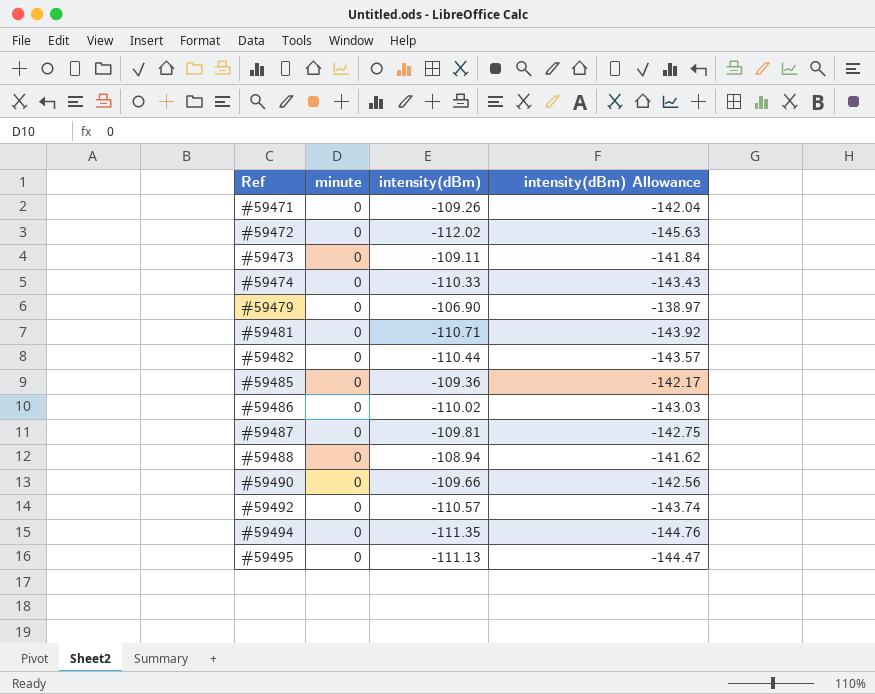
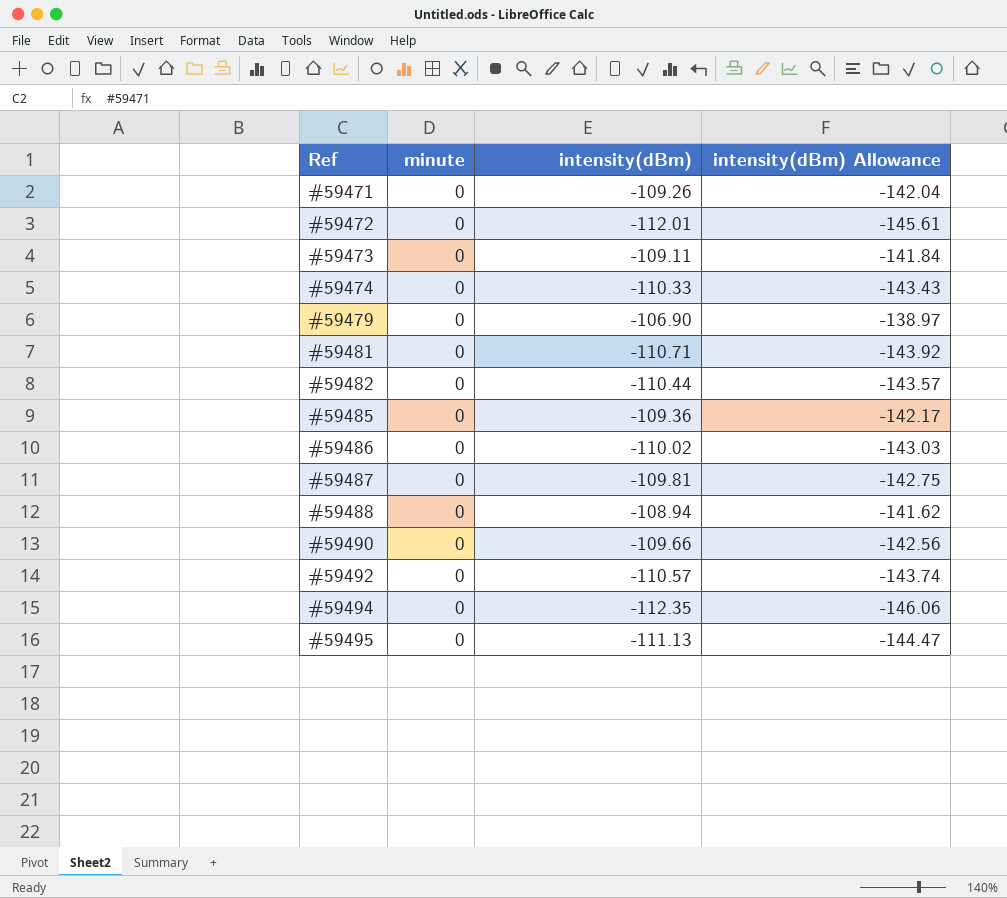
#59472 | intensity(dBm): -112.02 -> -112.01
#59472 | intensity(dBm) Allowance: -145.63 -> -145.61
#59494 | intensity(dBm): -111.35 -> -112.35
#59494 | intensity(dBm) Allowance: -144.76 -> -146.06

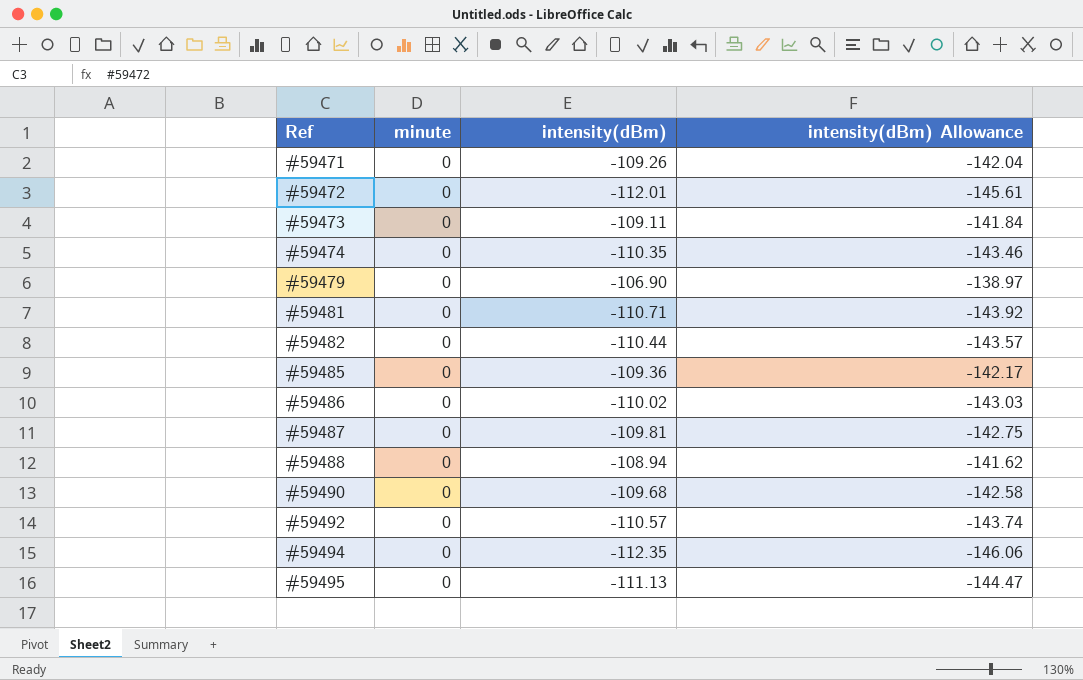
#59474 | intensity(dBm): -110.33 -> -110.35
#59474 | intensity(dBm) Allowance: -143.43 -> -143.46
#59490 | intensity(dBm): -109.66 -> -109.68
#59490 | intensity(dBm) Allowance: -142.56 -> -142.58

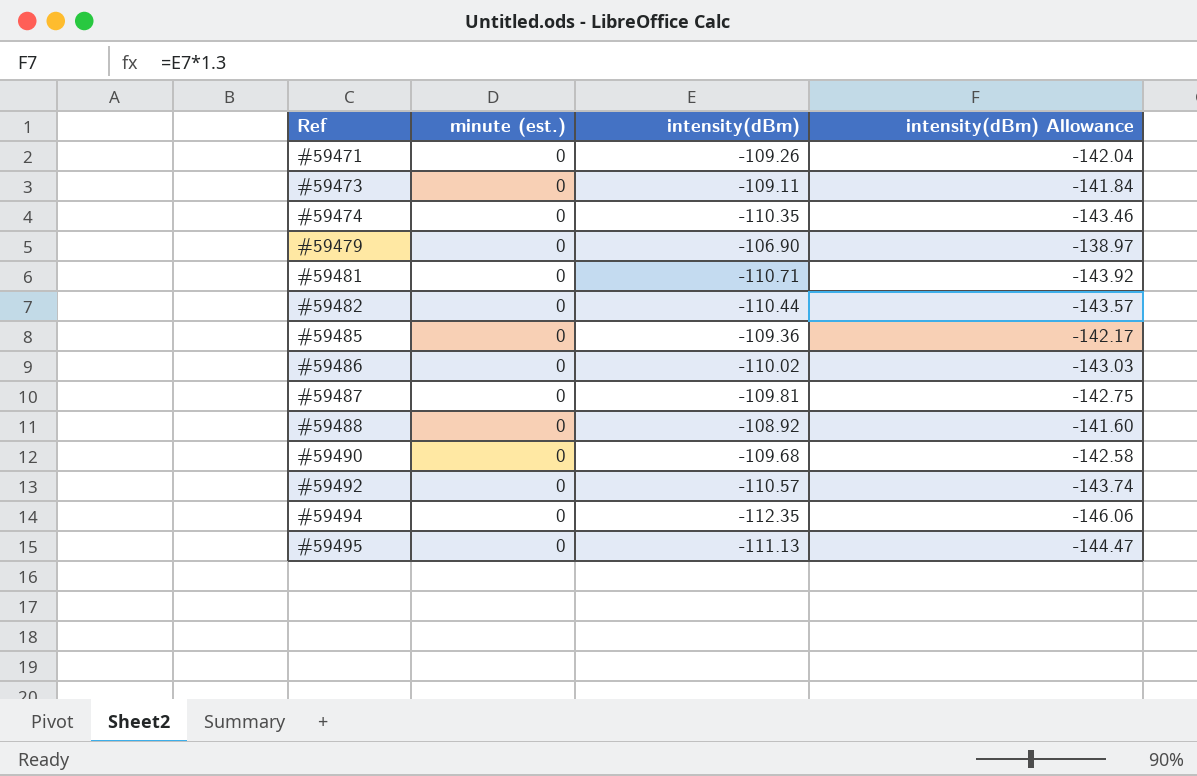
column name: minute -> minute (est.)
row #59472: 0 | -112.01 | -145.61 -> none
#59488 | intensity(dBm): -108.94 -> -108.92
#59488 | intensity(dBm) Allowance: -141.62 -> -141.60

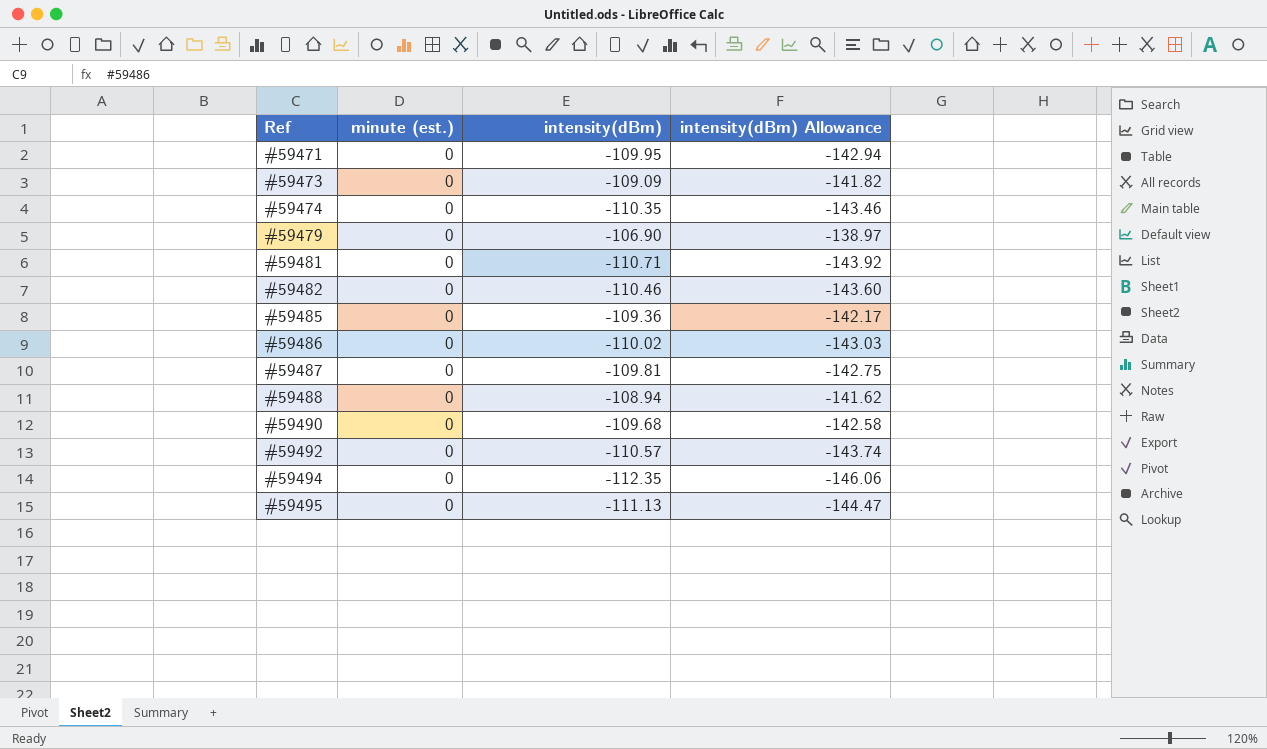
#59471 | intensity(dBm): -109.26 -> -109.95
#59471 | intensity(dBm) Allowance: -142.04 -> -142.94
#59473 | intensity(dBm): -109.11 -> -109.09
#59473 | intensity(dBm) Allowance: -141.84 -> -141.82
#59482 | intensity(dBm): -110.44 -> -110.46
#59482 | intensity(dBm) Allowance: -143.57 -> -143.60
#59488 | intensity(dBm): -108.92 -> -108.94
#59488 | intensity(dBm) Allowance: -141.60 -> -141.62

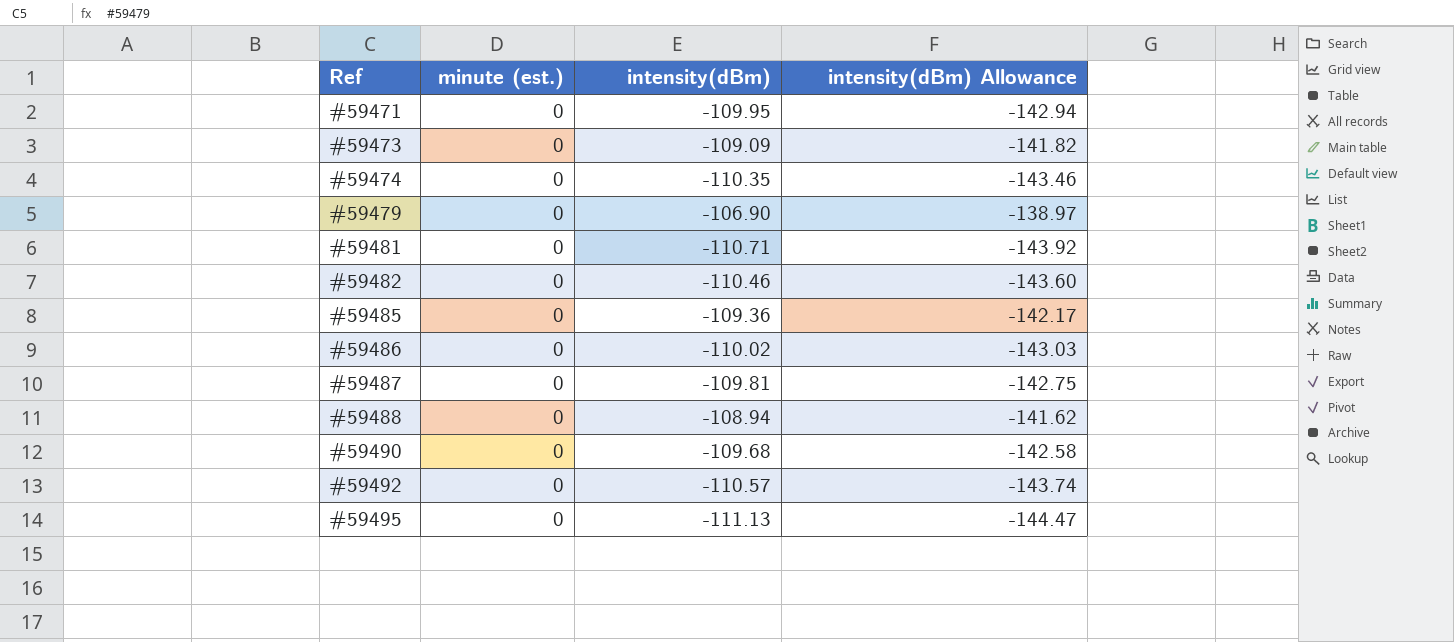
row #59494: 0 | -112.35 | -146.06 -> none

